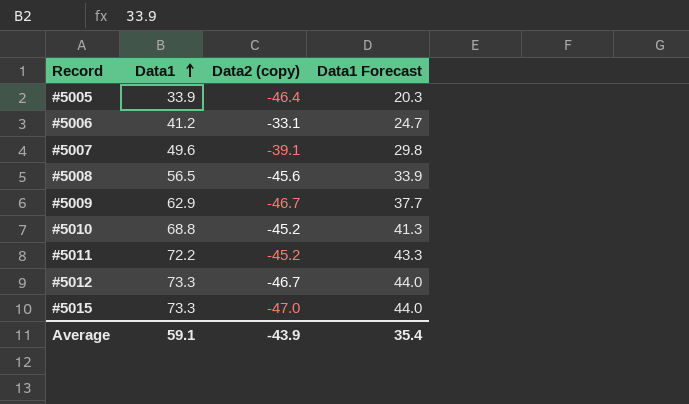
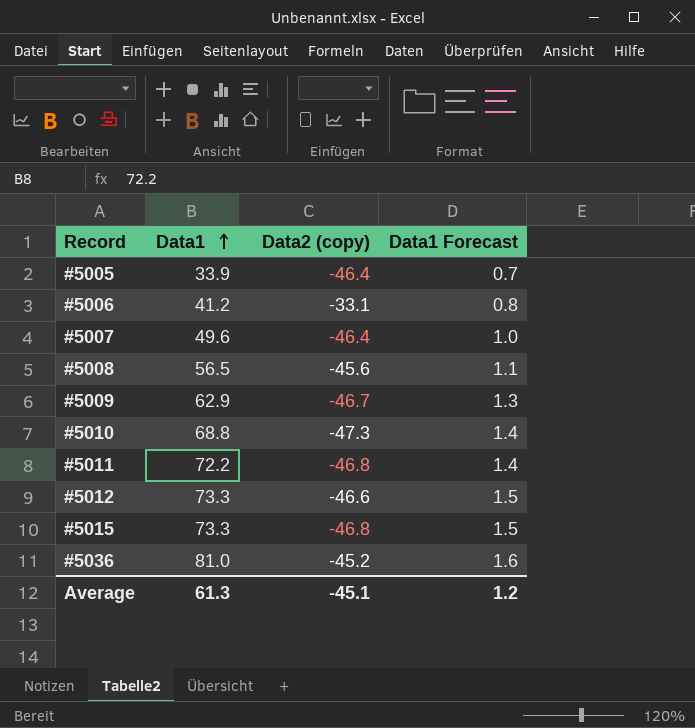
column Data1 Forecast | formula: [Data1] * 0.6 -> [Data1] * 0.02
#5007 | Data2 (copy): -39.1 -> -46.4
#5010 | Data2 (copy): -45.2 -> -47.3
#5011 | Data2 (copy): -45.2 -> -46.8
#5012 | Data2 (copy): -46.7 -> -46.6
#5015 | Data2 (copy): -47.0 -> -46.8
row #5036: none -> 81.0 | -45.2 | 1.6
Average | Data1: 59.1 -> 61.3
Average | Data2 (copy): -43.9 -> -45.1
Average | Data1 Forecast: 35.4 -> 1.2

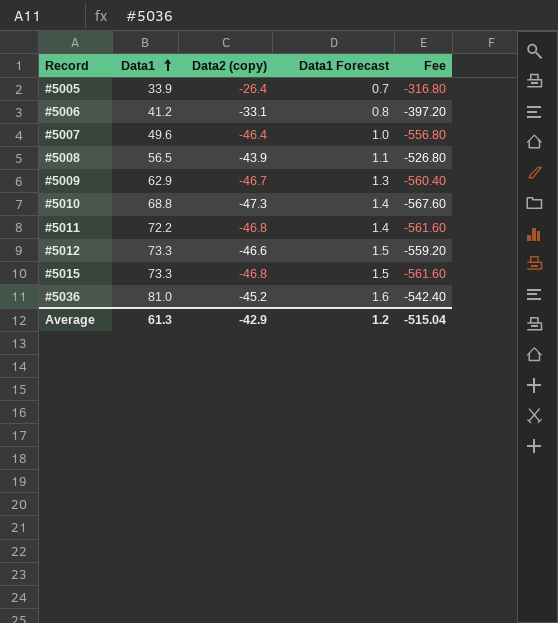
column Fee | formula: none -> [Data2 (copy)] * 12
#5005 | Data2 (copy): -46.4 -> -26.4
#5008 | Data2 (copy): -45.6 -> -43.9
Average | Data2 (copy): -45.1 -> -42.9

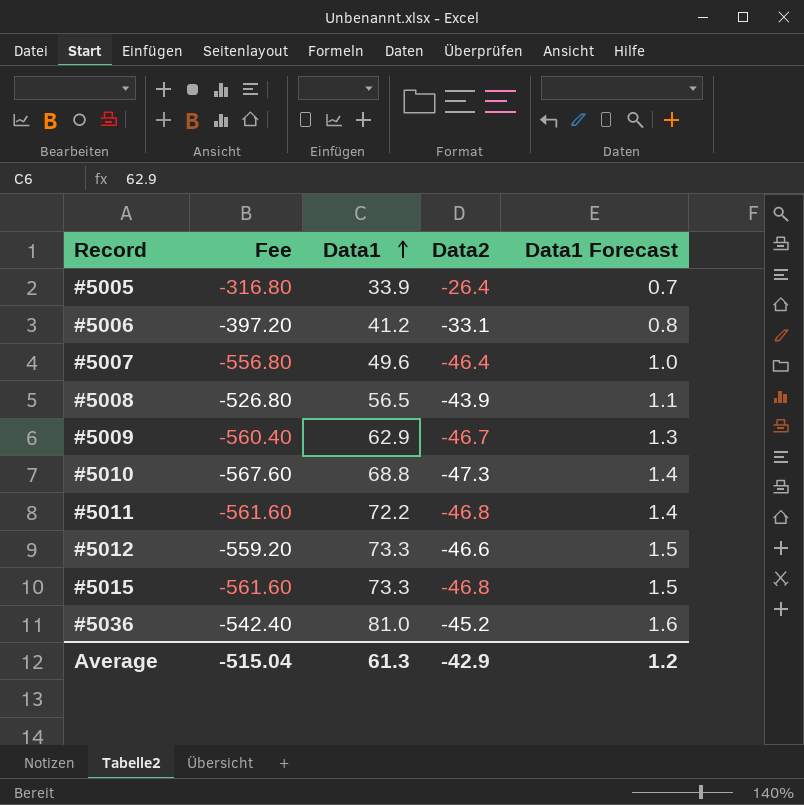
column Fee | position: 5 -> 2
column name: Data2 (copy) -> Data2

